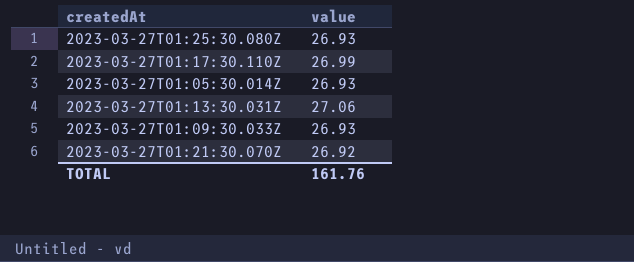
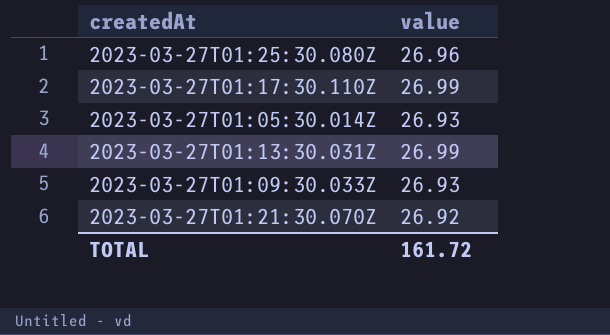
2023-03-27T01:25:30.080Z | value: 26.93 -> 26.96
2023-03-27T01:13:30.031Z | value: 27.06 -> 26.99
TOTAL | value: 161.76 -> 161.72

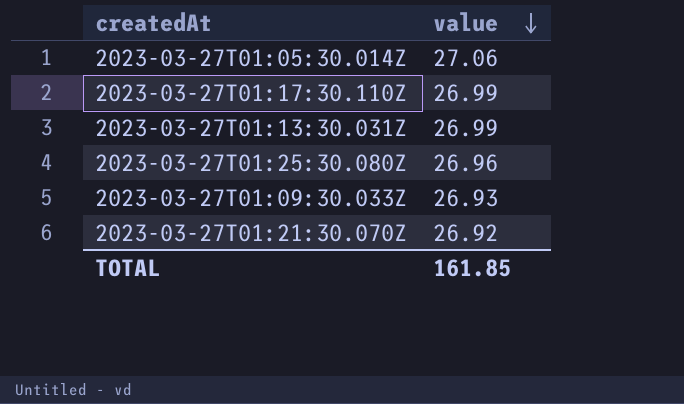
row order: none -> value descending
2023-03-27T01:05:30.014Z | value: 26.93 -> 27.06
TOTAL | value: 161.72 -> 161.85

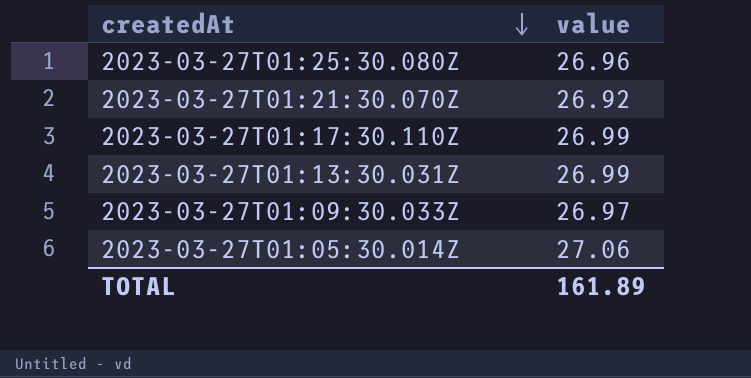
row order: value descending -> createdAt descending
2023-03-27T01:09:30.033Z | value: 26.93 -> 26.97
TOTAL | value: 161.85 -> 161.89

